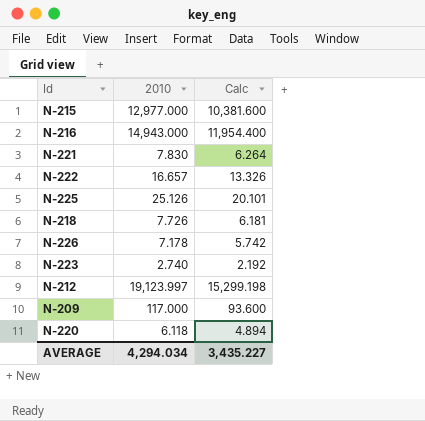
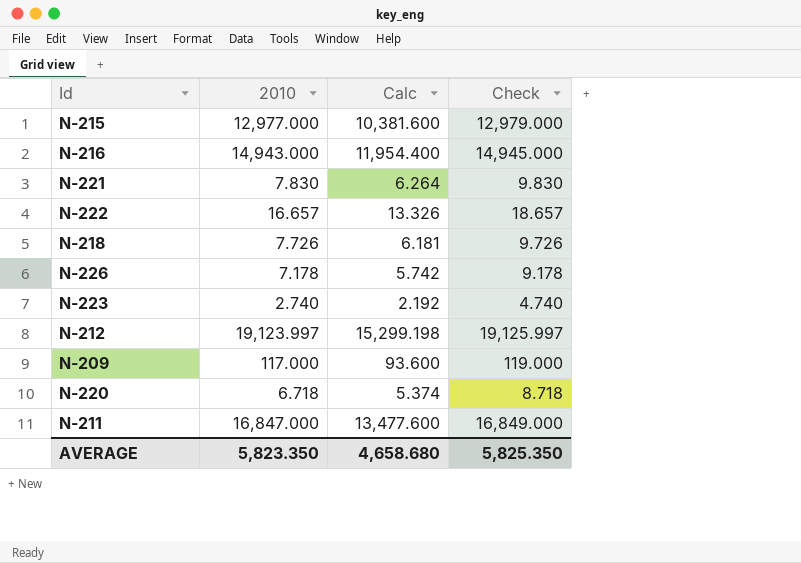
column Check | formula: none -> [2010] + 2
row N-225: 25.126 | 20.101 -> none
N-220 | 2010: 6.118 -> 6.718
N-220 | Calc: 4.894 -> 5.374
row N-211: none -> 16,847.000 | 13,477.600 | 16,849.000
AVERAGE | 2010: 4,294.034 -> 5,823.350
AVERAGE | Calc: 3,435.227 -> 4,658.680

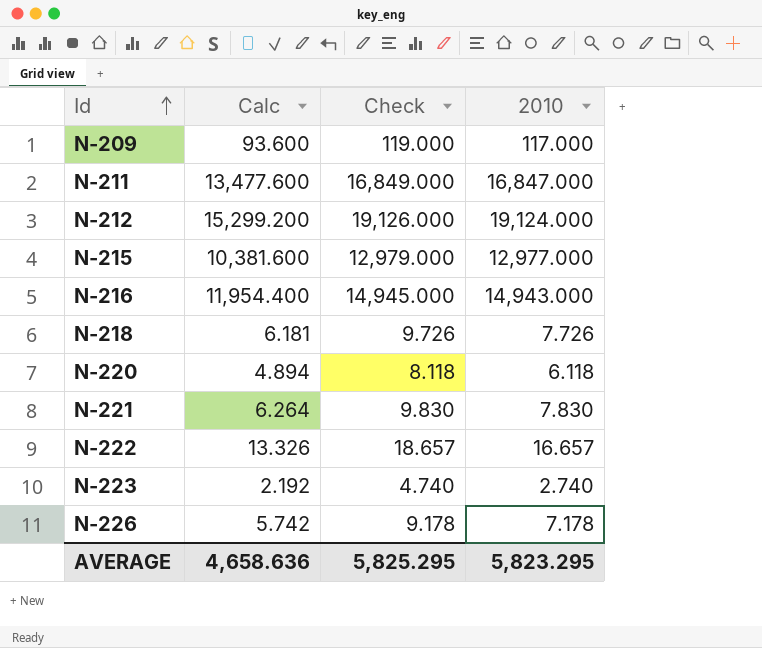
row order: none -> Id ascending
column 2010 | position: 2 -> 4
N-212 | Calc: 15,299.198 -> 15,299.200
N-212 | Check: 19,125.997 -> 19,126.000
N-212 | 2010: 19,123.997 -> 19,124.000
N-220 | Calc: 5.374 -> 4.894
N-220 | Check: 8.718 -> 8.118
N-220 | 2010: 6.718 -> 6.118
AVERAGE | Calc: 4,658.680 -> 4,658.636
AVERAGE | Check: 5,825.350 -> 5,825.295
AVERAGE | 2010: 5,823.350 -> 5,823.295

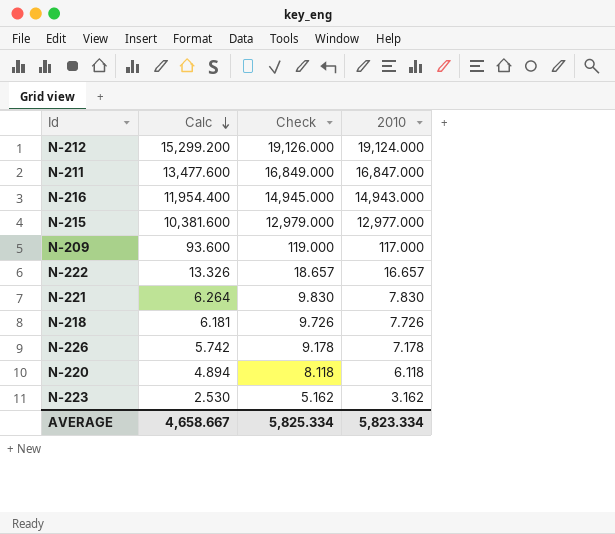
row order: Id ascending -> Calc descending
N-223 | Calc: 2.192 -> 2.530
N-223 | Check: 4.740 -> 5.162
N-223 | 2010: 2.740 -> 3.162
AVERAGE | Calc: 4,658.636 -> 4,658.667
AVERAGE | Check: 5,825.295 -> 5,825.334
AVERAGE | 2010: 5,823.295 -> 5,823.334

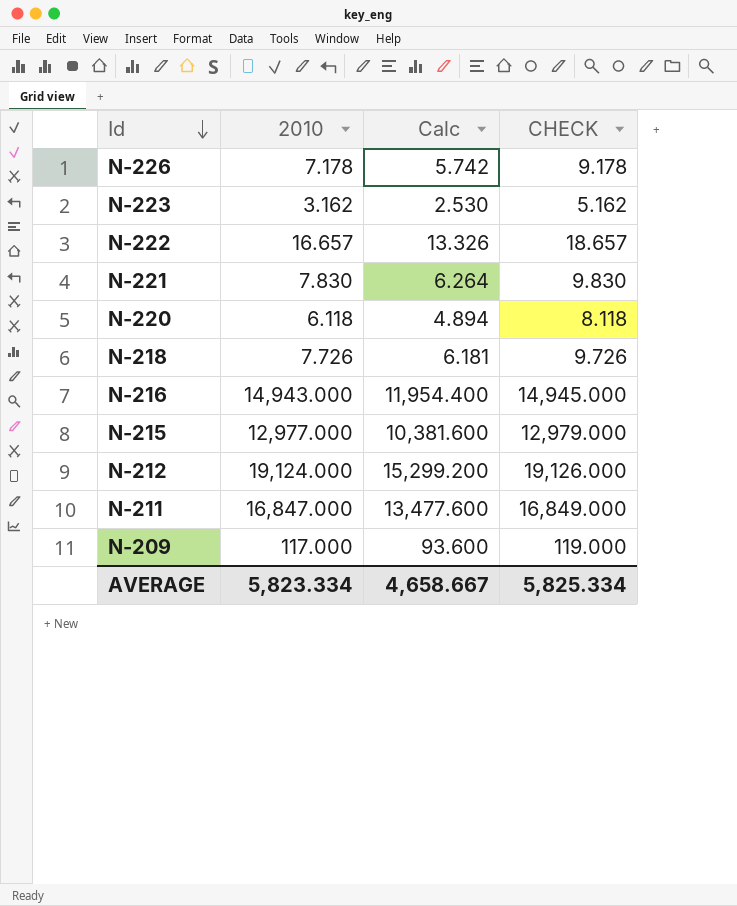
row order: Calc descending -> Id descending
column 2010 | position: 4 -> 2
column name: Check -> CHECK

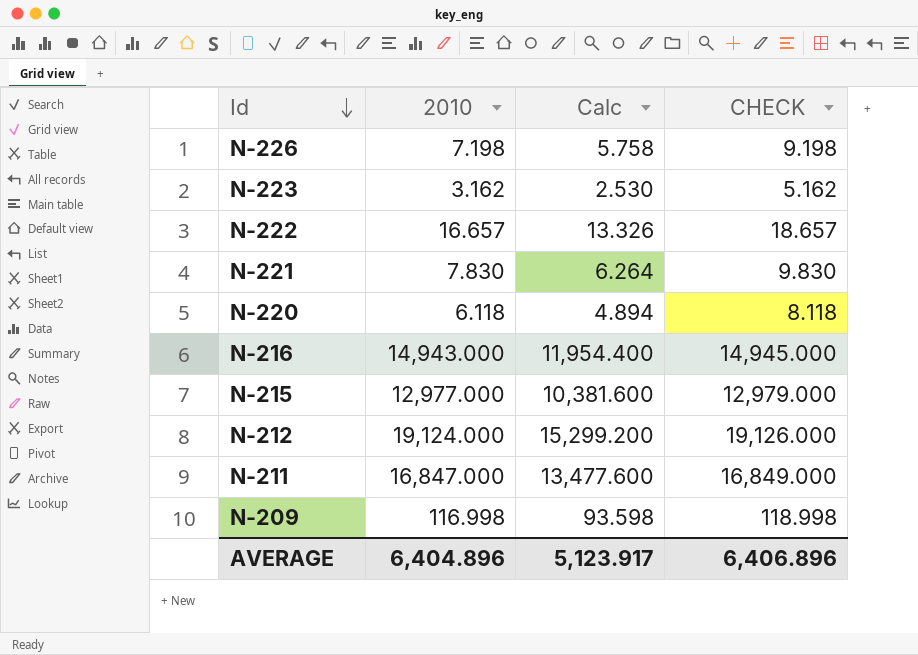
row N-218: 7.726 | 6.181 | 9.726 -> none
N-226 | 2010: 7.178 -> 7.198
N-226 | Calc: 5.742 -> 5.758
N-226 | CHECK: 9.178 -> 9.198
N-209 | 2010: 117.000 -> 116.998
N-209 | Calc: 93.600 -> 93.598
N-209 | CHECK: 119.000 -> 118.998
AVERAGE | 2010: 5,823.334 -> 6,404.896
AVERAGE | Calc: 4,658.667 -> 5,123.917
AVERAGE | CHECK: 5,825.334 -> 6,406.896

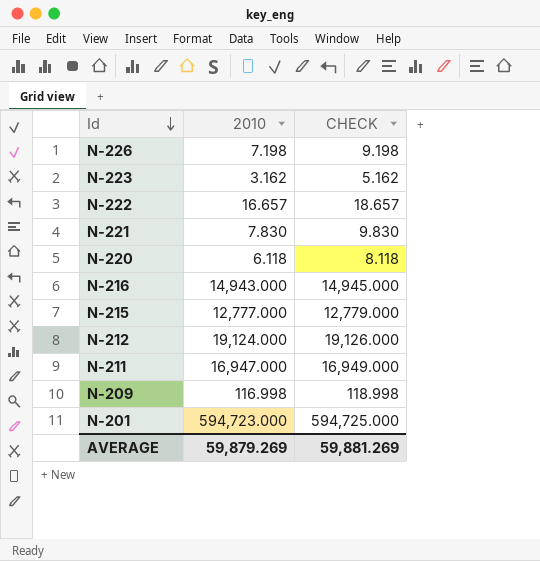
column Calc | formula: [2010] * 0.8 -> none
N-215 | 2010: 12,977.000 -> 12,777.000
N-215 | CHECK: 12,979.000 -> 12,779.000
N-211 | 2010: 16,847.000 -> 16,947.000
N-211 | CHECK: 16,849.000 -> 16,949.000
row N-201: none -> 594,723.000 | 594,725.000
AVERAGE | 2010: 6,404.896 -> 59,879.269
AVERAGE | CHECK: 6,406.896 -> 59,881.269

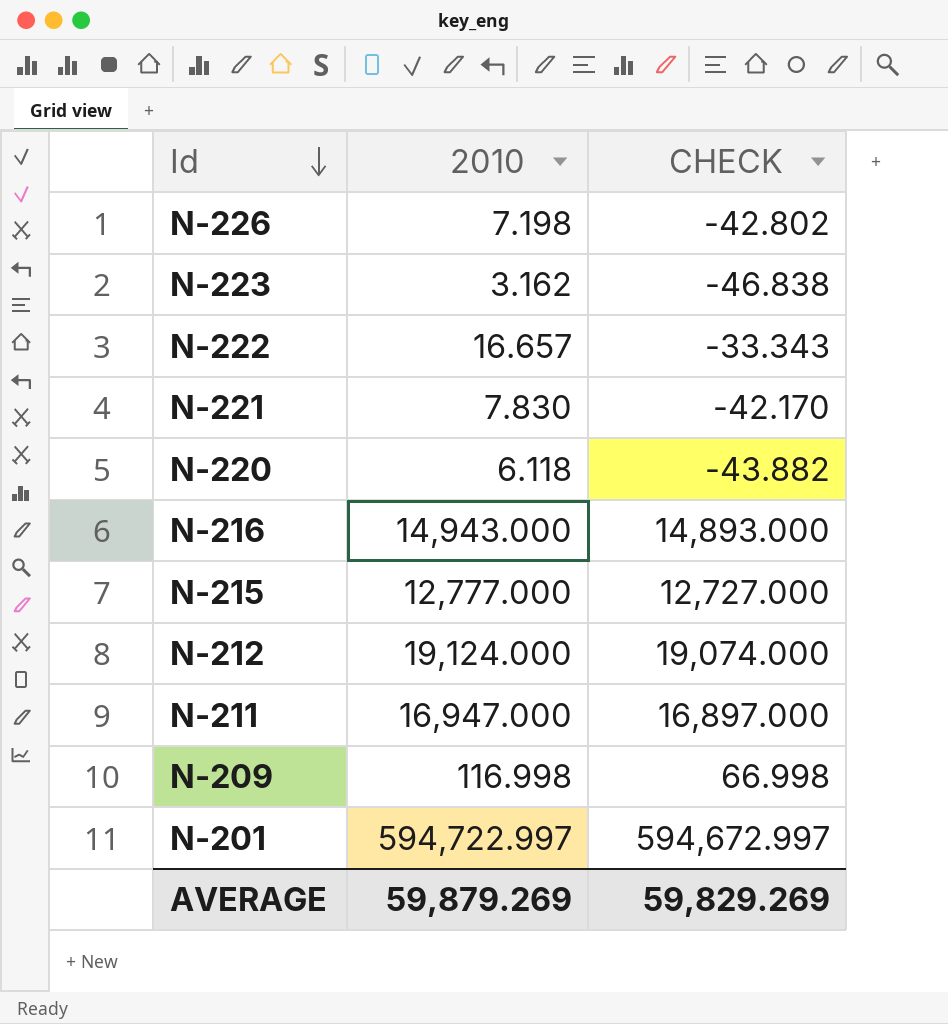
column CHECK | formula: [2010] + 2 -> [2010] - 50
N-201 | 2010: 594,723.000 -> 594,722.997
AVERAGE | CHECK: 59,881.269 -> 59,829.269

